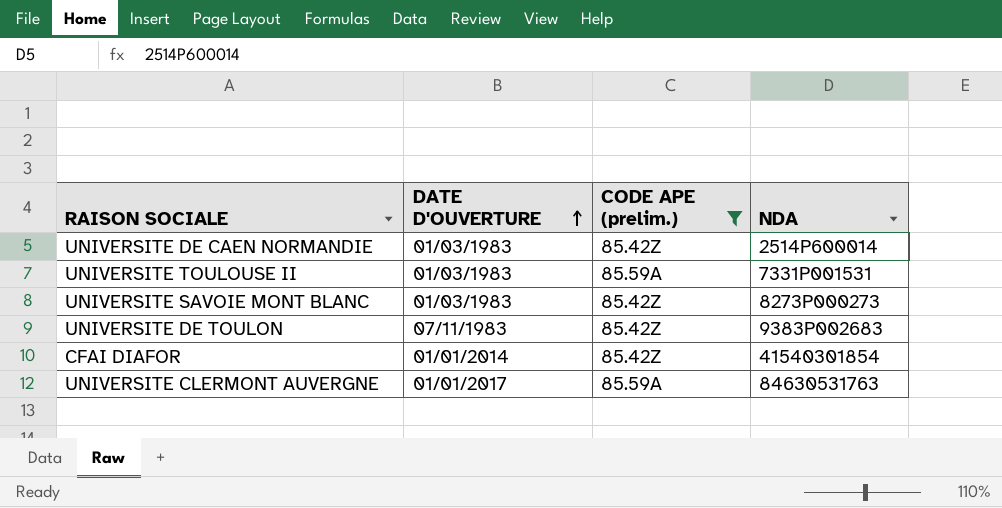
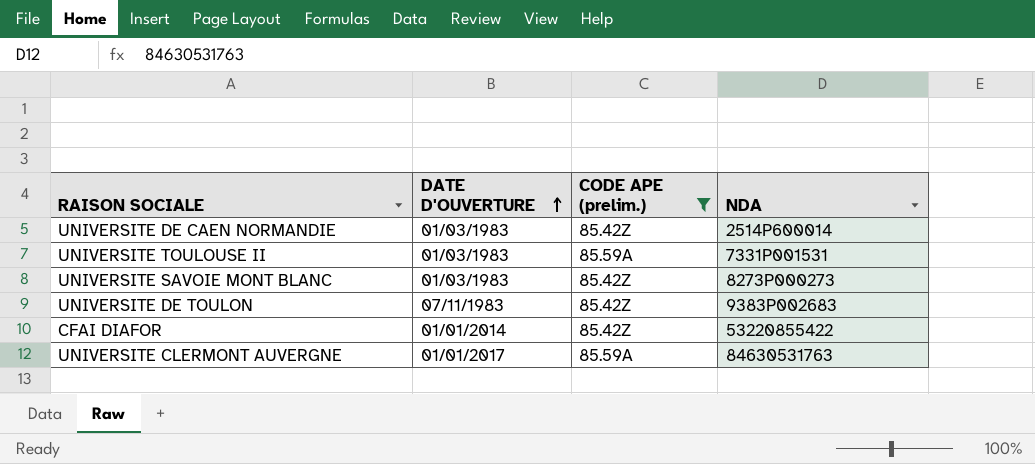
CFAI DIAFOR | NDA: 41540301854 -> 53220855422

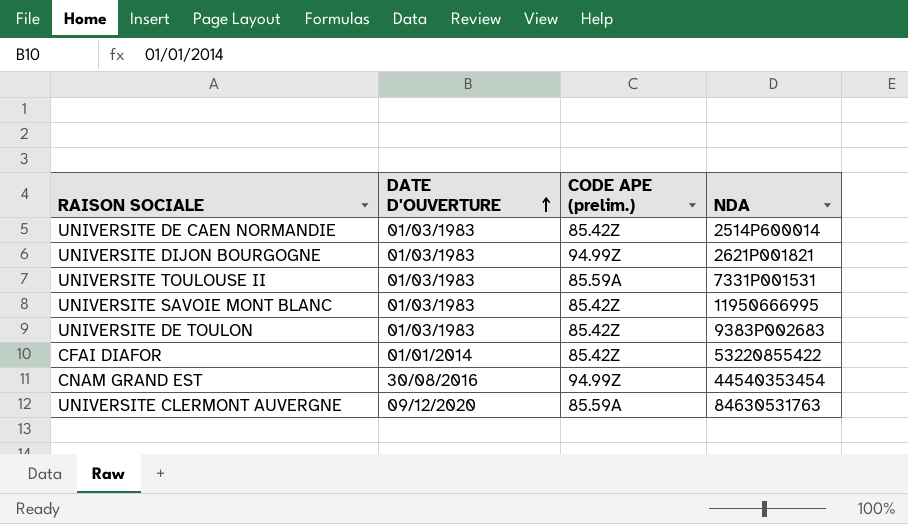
filter: CODE APE (prelim.) != 94.99Z -> none
UNIVERSITE SAVOIE MONT BLANC | NDA: 8273P000273 -> 11950666995
UNIVERSITE DE TOULON | DATE D'OUVERTURE: 07/11/1983 -> 01/03/1983
UNIVERSITE CLERMONT AUVERGNE | DATE D'OUVERTURE: 01/01/2017 -> 09/12/2020

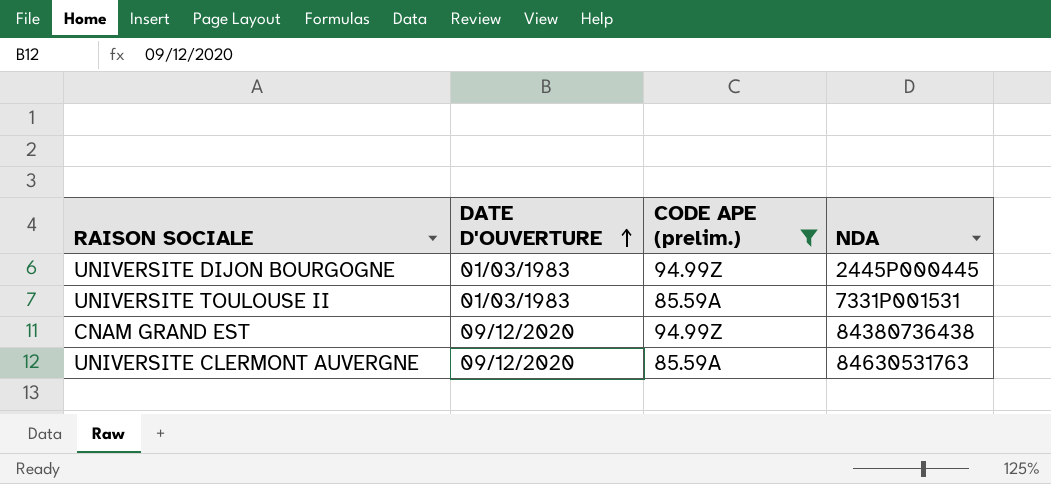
filter: none -> CODE APE (prelim.) != 85.42Z
UNIVERSITE DIJON BOURGOGNE | NDA: 2621P001821 -> 2445P000445
CNAM GRAND EST | DATE D'OUVERTURE: 30/08/2016 -> 09/12/2020
CNAM GRAND EST | NDA: 44540353454 -> 84380736438

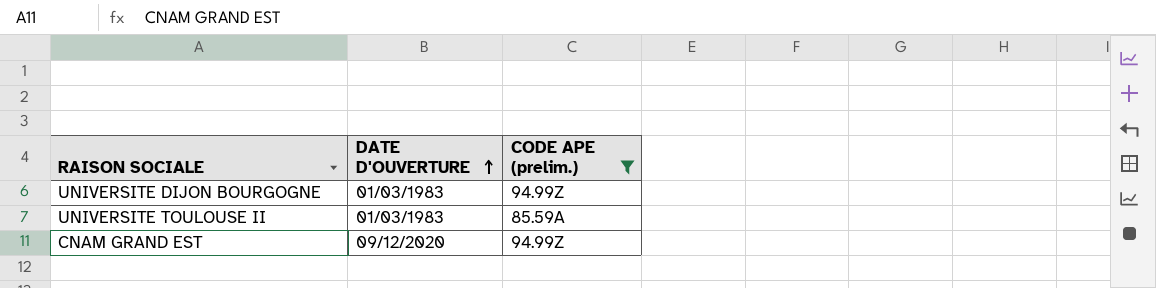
column NDA | position: 4 -> none
row UNIVERSITE CLERMONT AUVERGNE: 09/12/2020 | 85.59A | 84630531763 -> none

